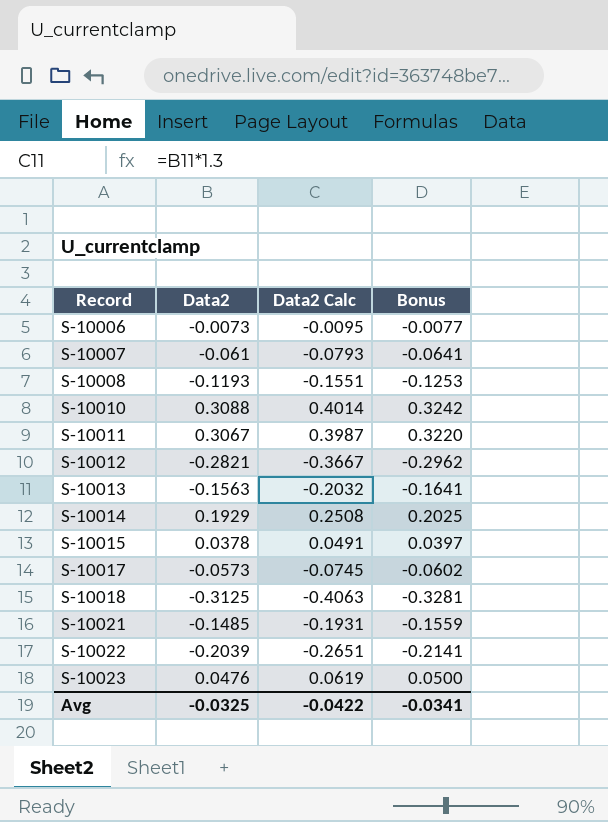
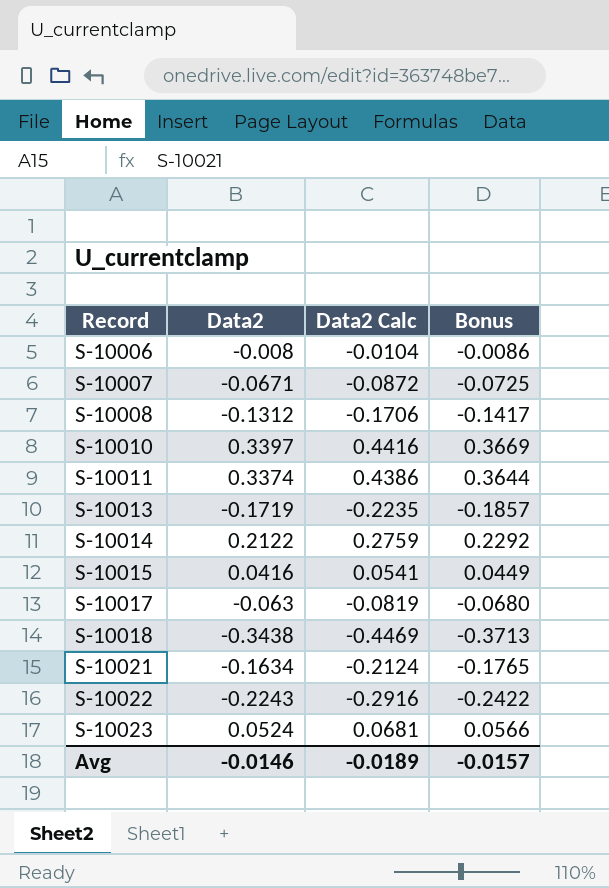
column Bonus | formula: [Data2] * 1.05 -> [Data2] * 1.08
row S-10012: -0.2821 | -0.3667 | -0.2962 -> none
S-10006 | Data2: -0.0073 -> -0.008
S-10006 | Data2 Calc: -0.0095 -> -0.0104
S-10007 | Data2: -0.061 -> -0.0671
S-10007 | Data2 Calc: -0.0793 -> -0.0872
S-10008 | Data2: -0.1193 -> -0.1312
S-10008 | Data2 Calc: -0.1551 -> -0.1706
S-10010 | Data2: 0.3088 -> 0.3397
S-10010 | Data2 Calc: 0.4014 -> 0.4416
S-10011 | Data2: 0.3067 -> 0.3374
S-10011 | Data2 Calc: 0.3987 -> 0.4386
S-10013 | Data2: -0.1563 -> -0.1719
S-10013 | Data2 Calc: -0.2032 -> -0.2235
S-10014 | Data2: 0.1929 -> 0.2122
S-10014 | Data2 Calc: 0.2508 -> 0.2759
S-10015 | Data2: 0.0378 -> 0.0416
S-10015 | Data2 Calc: 0.0491 -> 0.0541
S-10017 | Data2: -0.0573 -> -0.063
S-10017 | Data2 Calc: -0.0745 -> -0.0819
S-10018 | Data2: -0.3125 -> -0.3438
S-10018 | Data2 Calc: -0.4063 -> -0.4469
S-10021 | Data2: -0.1485 -> -0.1634
S-10021 | Data2 Calc: -0.1931 -> -0.2124
S-10022 | Data2: -0.2039 -> -0.2243
S-10022 | Data2 Calc: -0.2651 -> -0.2916
S-10023 | Data2: 0.0476 -> 0.0524
S-10023 | Data2 Calc: 0.0619 -> 0.0681
Avg | Data2: -0.0325 -> -0.0146
Avg | Data2 Calc: -0.0422 -> -0.0189
Avg | Bonus: -0.0341 -> -0.0157

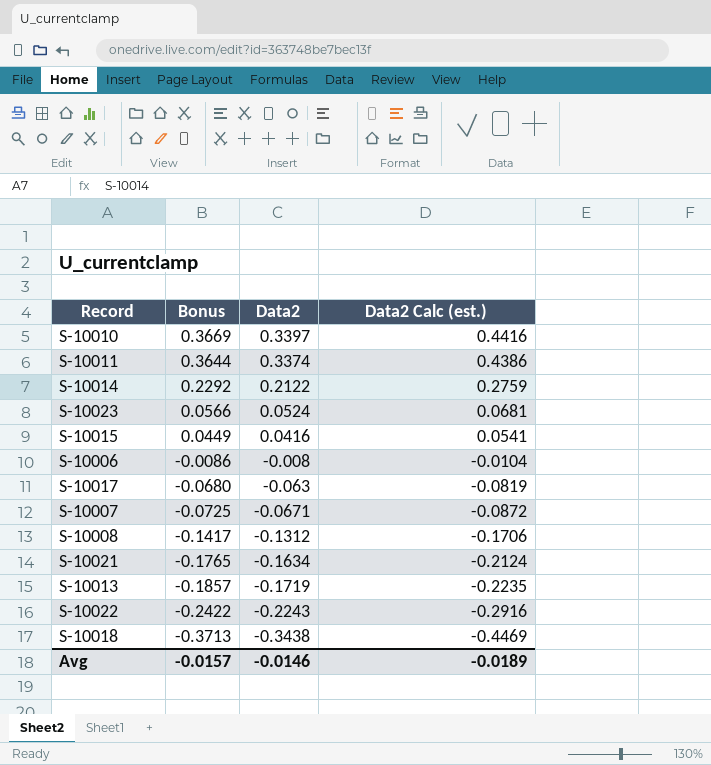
row order: Record ascending -> Bonus descending
column Bonus | position: 4 -> 2
column name: Data2 Calc -> Data2 Calc (est.)

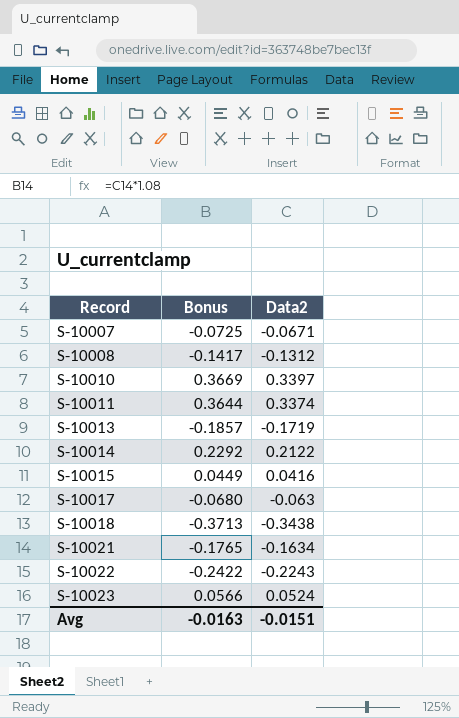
row order: Bonus descending -> Record ascending
column Data2 Calc (est.) | formula: [Data2] * 1.3 -> none
row S-10006: -0.0086 | -0.008 | -0.0104 -> none
Avg | Bonus: -0.0157 -> -0.0163
Avg | Data2: -0.0146 -> -0.0151

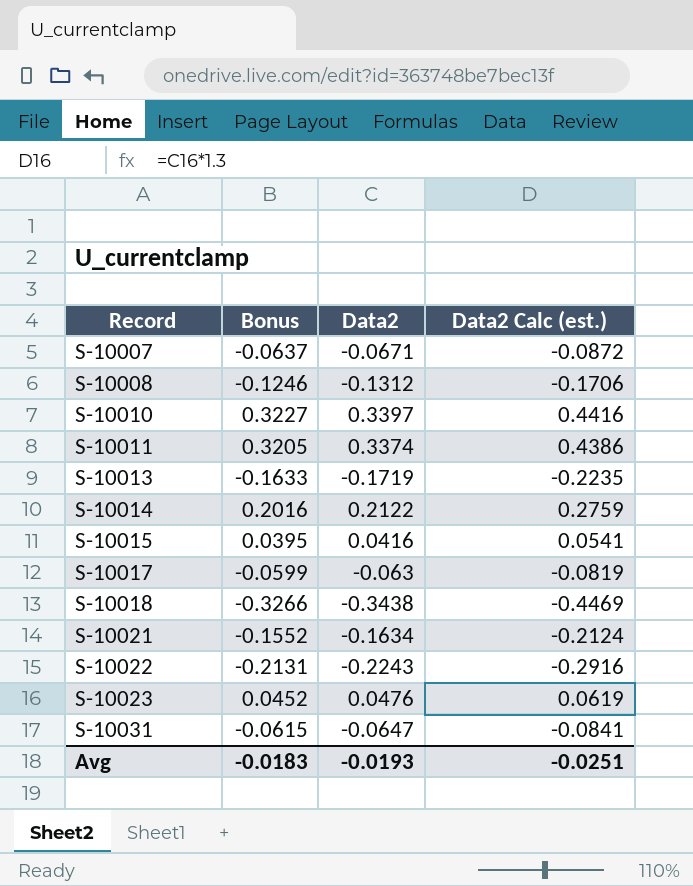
column Bonus | formula: [Data2] * 1.08 -> [Data2] * 0.95
column Data2 Calc (est.) | formula: none -> [Data2] * 1.3
S-10023 | Data2: 0.0524 -> 0.0476
row S-10031: none -> -0.0615 | -0.0647 | -0.0841
Avg | Bonus: -0.0163 -> -0.0183
Avg | Data2: -0.0151 -> -0.0193

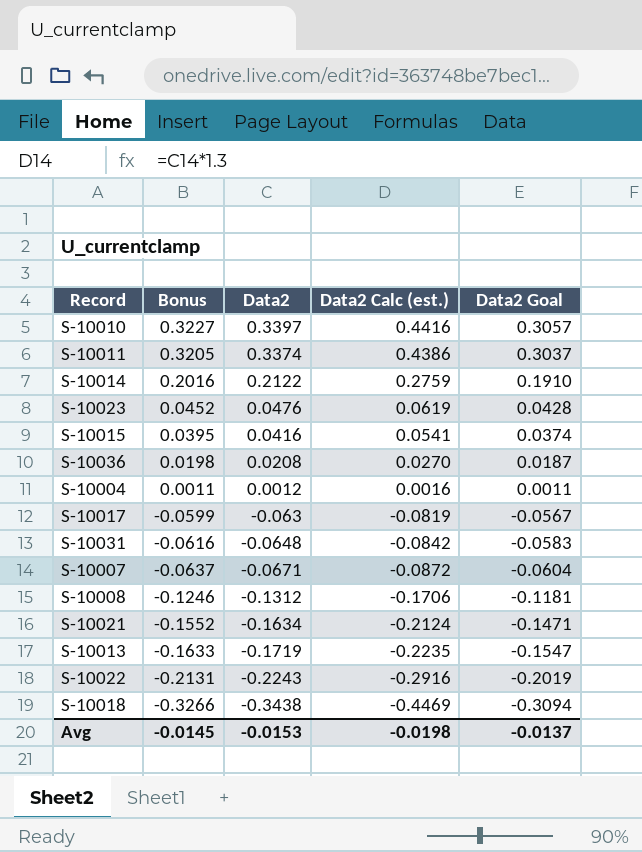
row order: Record ascending -> Bonus descending
column Data2 Goal | formula: none -> [Data2] * 0.9
row S-10036: none -> 0.0198 | 0.0208 | 0.0270 | 0.0187
row S-10004: none -> 0.0011 | 0.0012 | 0.0016 | 0.0011
S-10031 | Bonus: -0.0615 -> -0.0616
S-10031 | Data2: -0.0647 -> -0.0648
S-10031 | Data2 Calc (est.): -0.0841 -> -0.0842
Avg | Bonus: -0.0183 -> -0.0145
Avg | Data2: -0.0193 -> -0.0153
Avg | Data2 Calc (est.): -0.0251 -> -0.0198

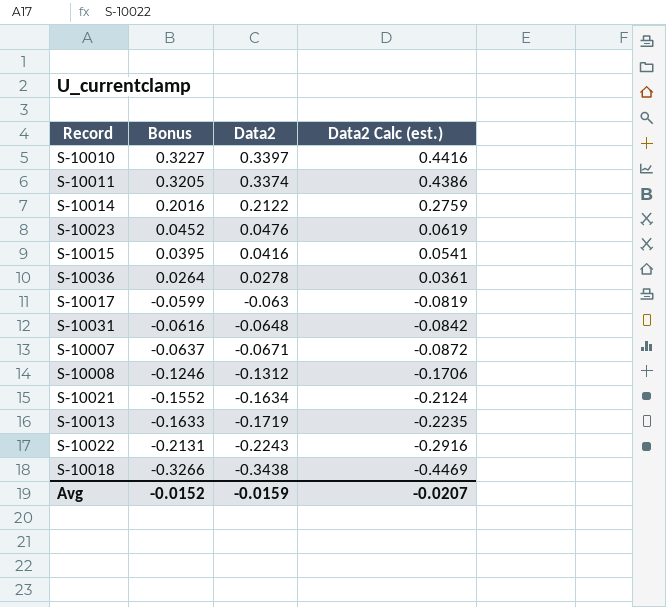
column Data2 Goal | formula: [Data2] * 0.9 -> none
row S-10004: 0.0011 | 0.0012 | 0.0016 | 0.0011 -> none
S-10036 | Bonus: 0.0198 -> 0.0264
S-10036 | Data2: 0.0208 -> 0.0278
S-10036 | Data2 Calc (est.): 0.0270 -> 0.0361
Avg | Bonus: -0.0145 -> -0.0152
Avg | Data2: -0.0153 -> -0.0159
Avg | Data2 Calc (est.): -0.0198 -> -0.0207

